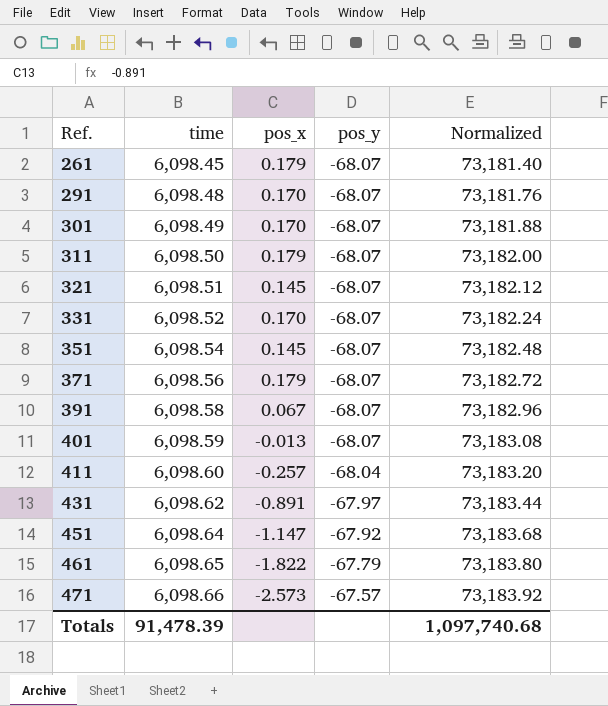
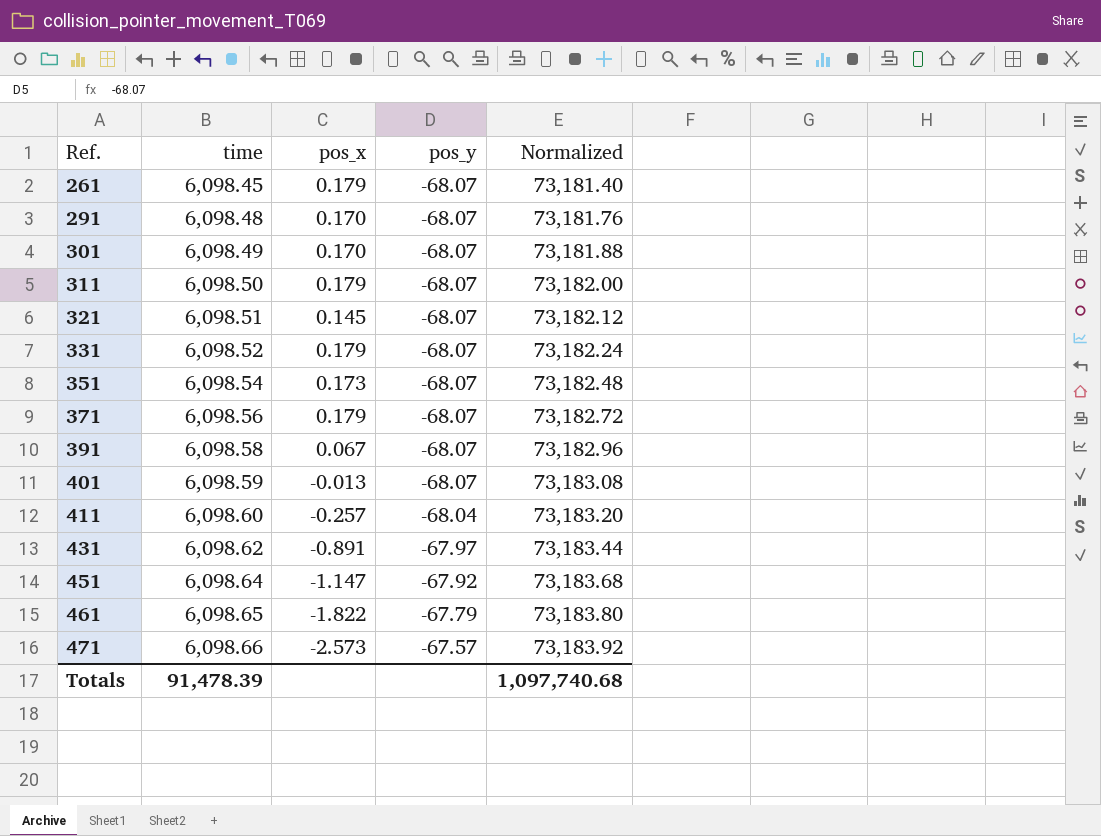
331 | pos_x: 0.170 -> 0.179
351 | pos_x: 0.145 -> 0.173

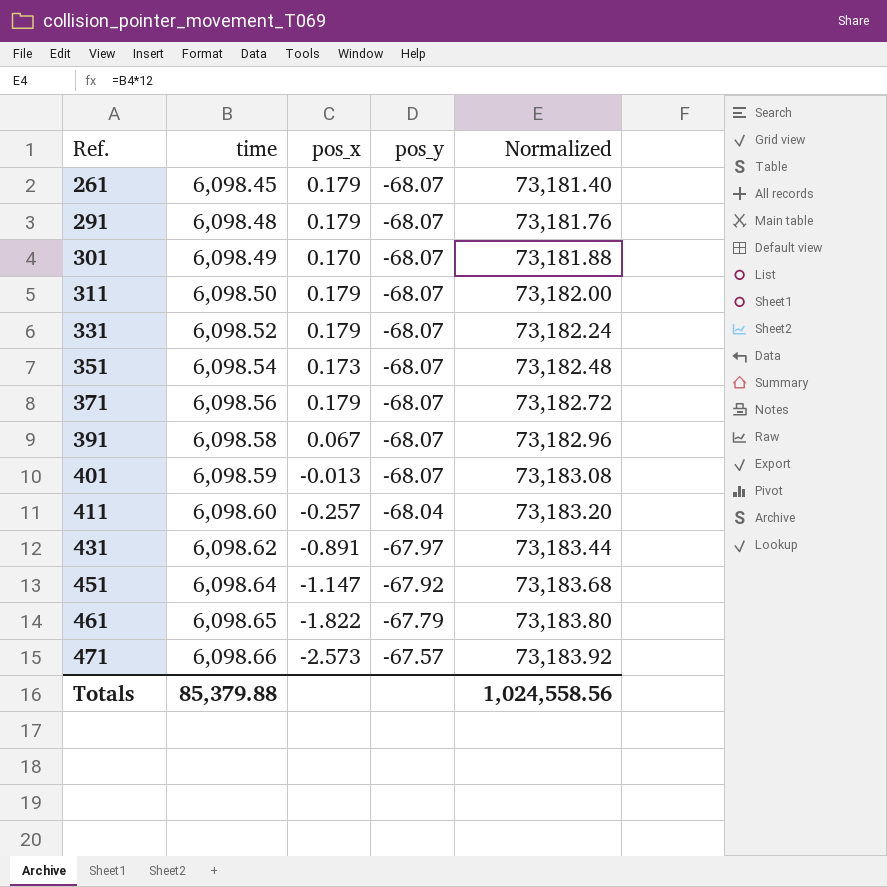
row 321: 6,098.51 | 0.145 | -68.07 | 73,182.12 -> none
291 | pos_x: 0.170 -> 0.179
Totals | time: 91,478.39 -> 85,379.88
Totals | Normalized: 1,097,740.68 -> 1,024,558.56

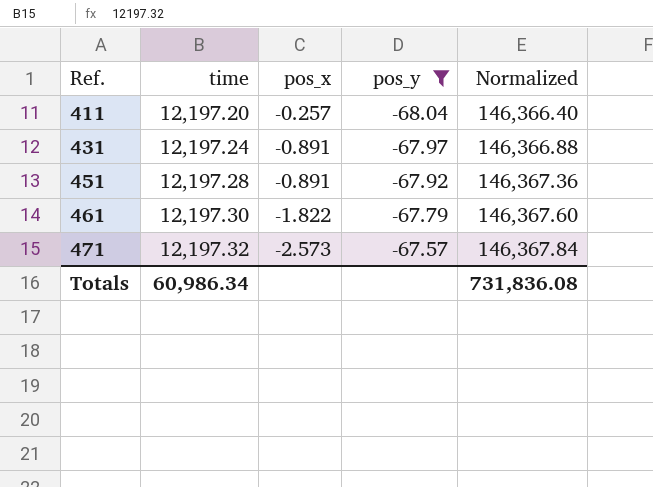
filter: none -> pos_y != -68.07
411 | time: 6,098.60 -> 12,197.20
411 | Normalized: 73,183.20 -> 146,366.40
431 | time: 6,098.62 -> 12,197.24
431 | Normalized: 73,183.44 -> 146,366.88
451 | time: 6,098.64 -> 12,197.28
451 | pos_x: -1.147 -> -0.891
451 | Normalized: 73,183.68 -> 146,367.36
461 | time: 6,098.65 -> 12,197.30
461 | Normalized: 73,183.80 -> 146,367.60
471 | time: 6,098.66 -> 12,197.32
471 | Normalized: 73,183.92 -> 146,367.84
Totals | time: 85,379.88 -> 60,986.34
Totals | Normalized: 1,024,558.56 -> 731,836.08

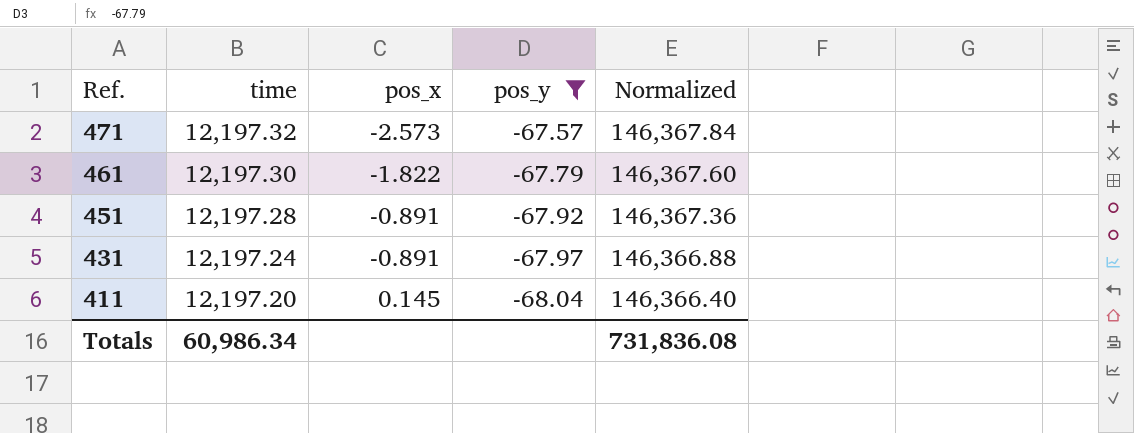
row order: Ref. ascending -> Ref. descending
411 | pos_x: -0.257 -> 0.145

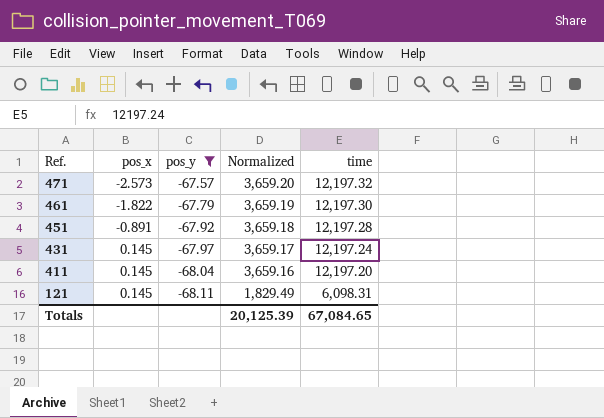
column Normalized | formula: [time] * 12 -> [time] * 0.3
column time | position: 2 -> 5
431 | pos_x: -0.891 -> 0.145
row 121: none -> 0.145 | -68.11 | 1,829.49 | 6,098.31
Totals | Normalized: 731,836.08 -> 20,125.39
Totals | time: 60,986.34 -> 67,084.65

